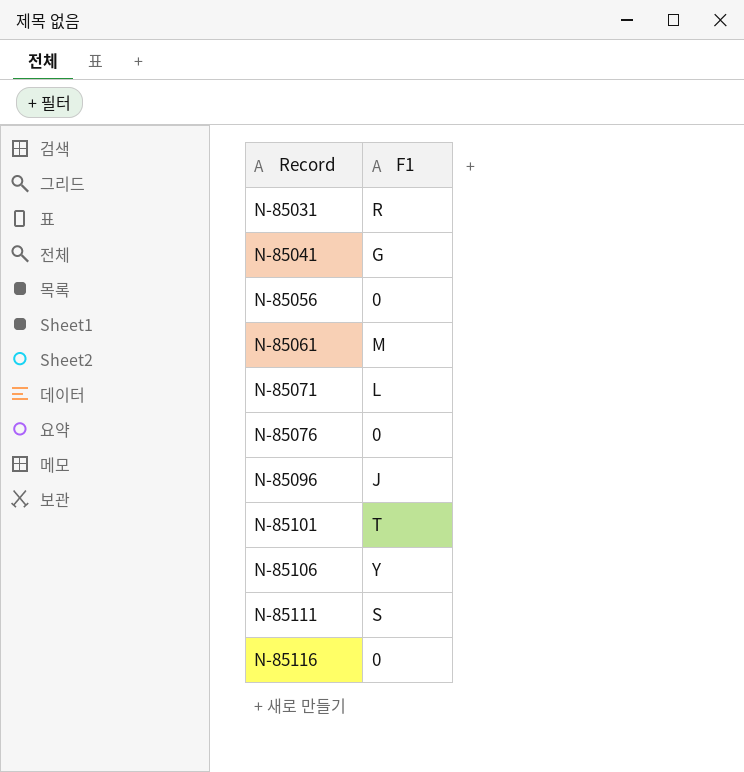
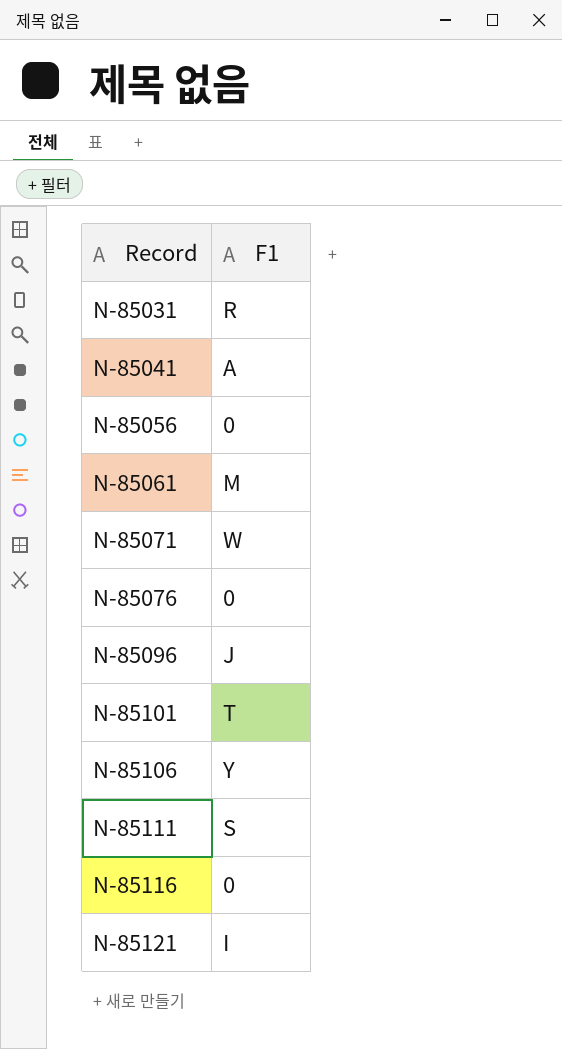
N-85041 | F1: G -> A
N-85071 | F1: L -> W
row N-85121: none -> I

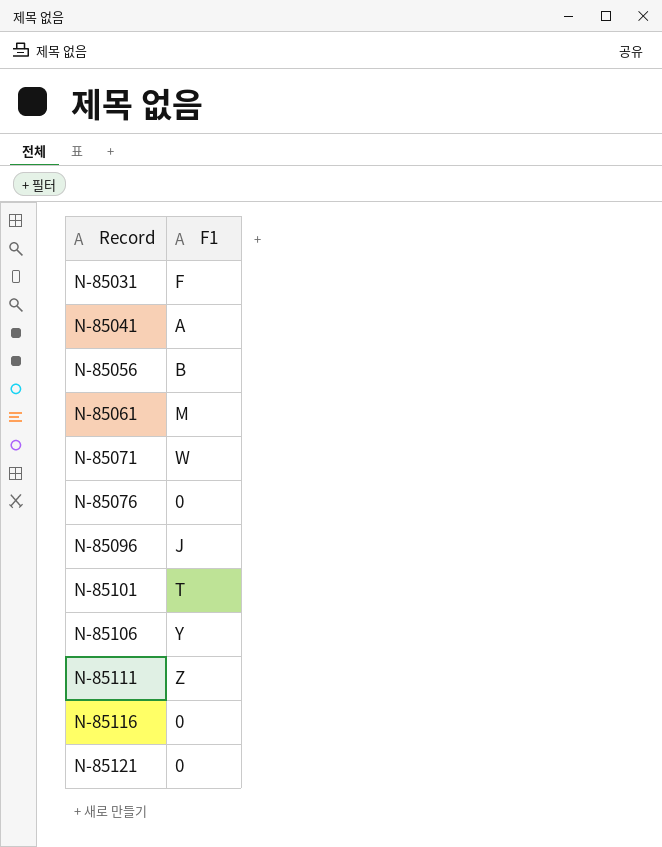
N-85031 | F1: R -> F
N-85056 | F1: 0 -> B
N-85111 | F1: S -> Z
N-85121 | F1: I -> 0

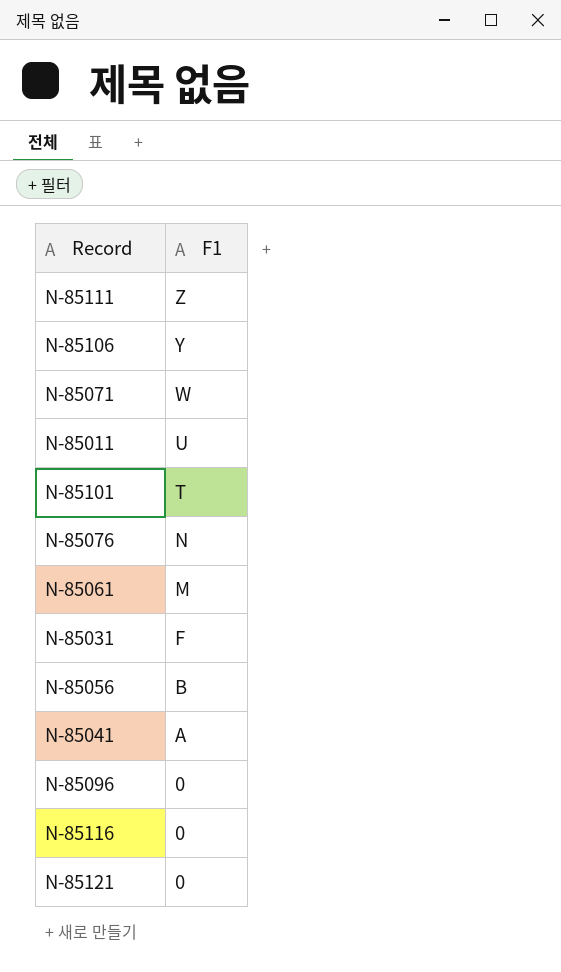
row order: Record ascending -> F1 descending
row N-85011: none -> U
N-85076 | F1: 0 -> N
N-85096 | F1: J -> 0

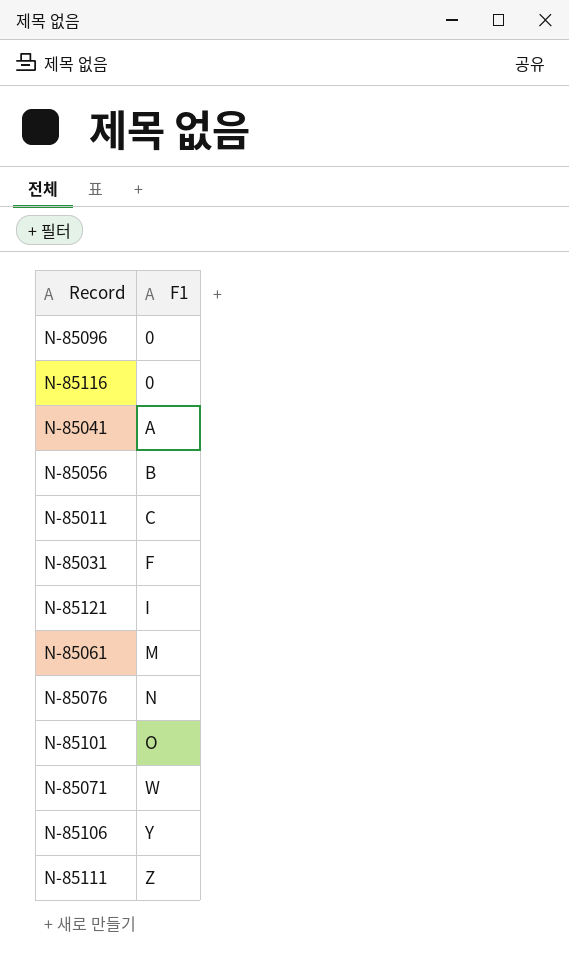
row order: F1 descending -> F1 ascending
N-85011 | F1: U -> C
N-85121 | F1: 0 -> I
N-85101 | F1: T -> O

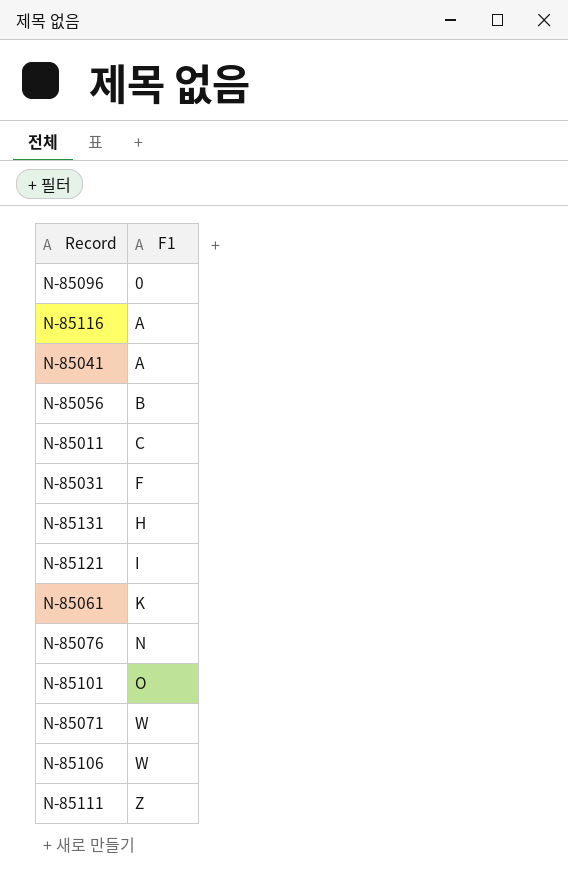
N-85116 | F1: 0 -> A
row N-85131: none -> H
N-85061 | F1: M -> K
N-85106 | F1: Y -> W

